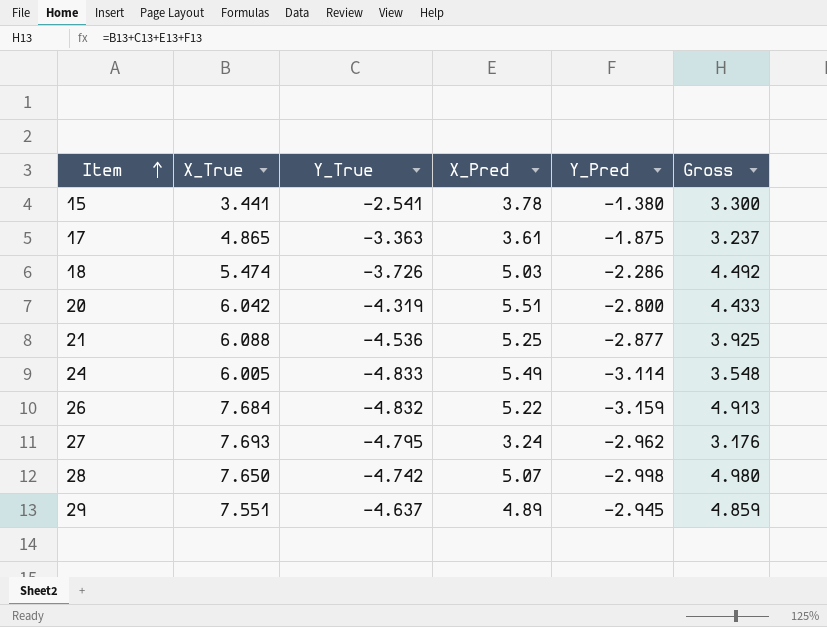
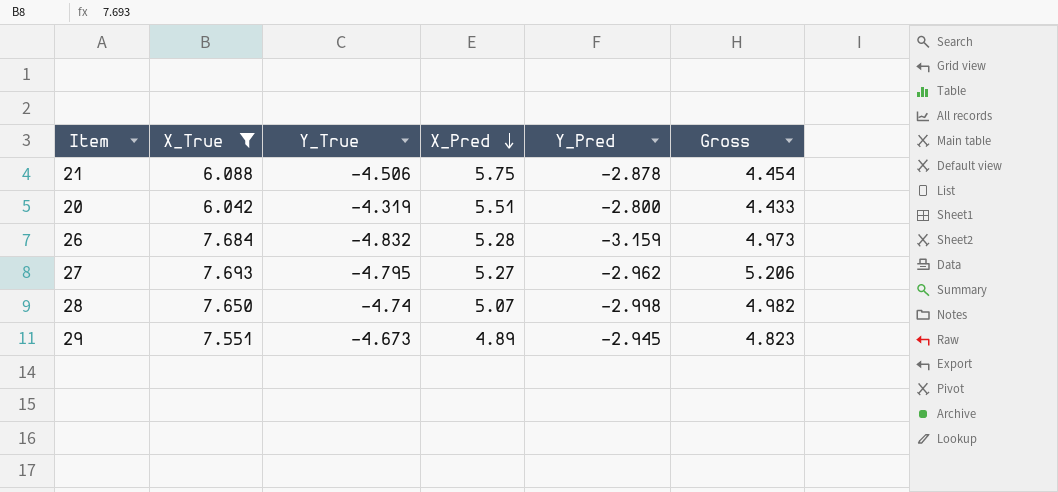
filter: none -> X_True >= 6.042
row order: Item ascending -> X_Pred descending
21 | Y_True: -4.536 -> -4.506
21 | X_Pred: 5.25 -> 5.75
21 | Y_Pred: -2.877 -> -2.878
21 | Gross: 3.925 -> 4.454
26 | X_Pred: 5.22 -> 5.28
26 | Gross: 4.913 -> 4.973
27 | X_Pred: 3.24 -> 5.27
27 | Gross: 3.176 -> 5.206
28 | Y_True: -4.742 -> -4.74
28 | Gross: 4.980 -> 4.982
29 | Y_True: -4.637 -> -4.673
29 | Gross: 4.859 -> 4.823

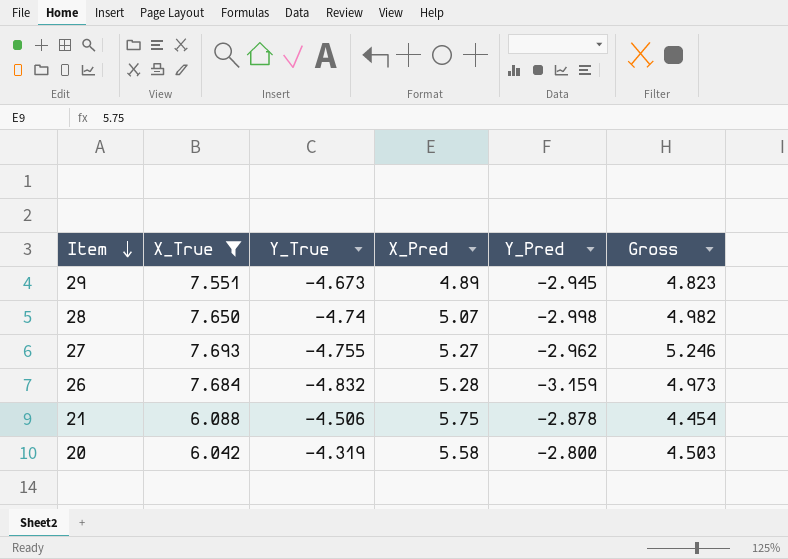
row order: X_Pred descending -> Item descending
27 | Y_True: -4.795 -> -4.755
27 | Gross: 5.206 -> 5.246
20 | X_Pred: 5.51 -> 5.58
20 | Gross: 4.433 -> 4.503

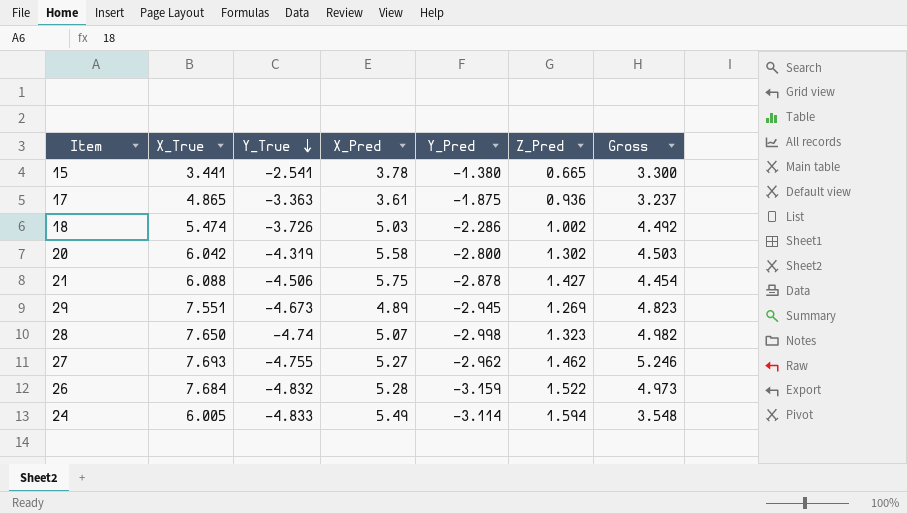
filter: X_True >= 6.042 -> none
row order: Item descending -> Y_True descending
column Z_Pred | position: none -> 6

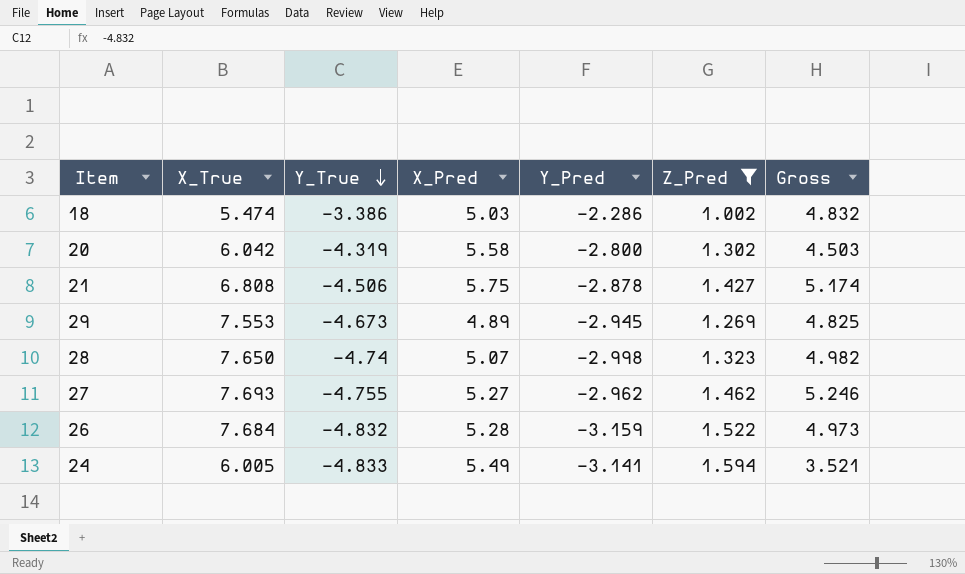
filter: none -> Z_Pred >= 1.002
18 | Y_True: -3.726 -> -3.386
18 | Gross: 4.492 -> 4.832
21 | X_True: 6.088 -> 6.808
21 | Gross: 4.454 -> 5.174
29 | X_True: 7.551 -> 7.553
29 | Gross: 4.823 -> 4.825
24 | Y_Pred: -3.114 -> -3.141
24 | Gross: 3.548 -> 3.521

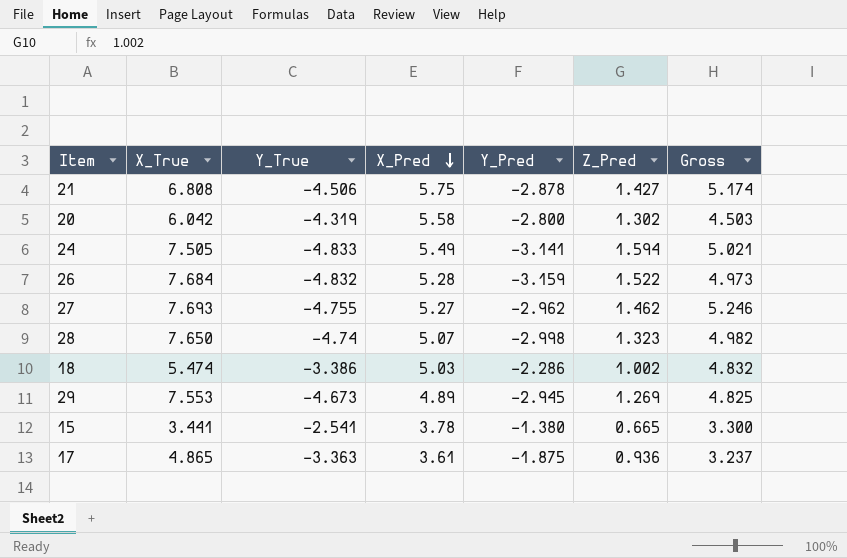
filter: Z_Pred >= 1.002 -> none
row order: Y_True descending -> X_Pred descending
24 | X_True: 6.005 -> 7.505
24 | Gross: 3.521 -> 5.021

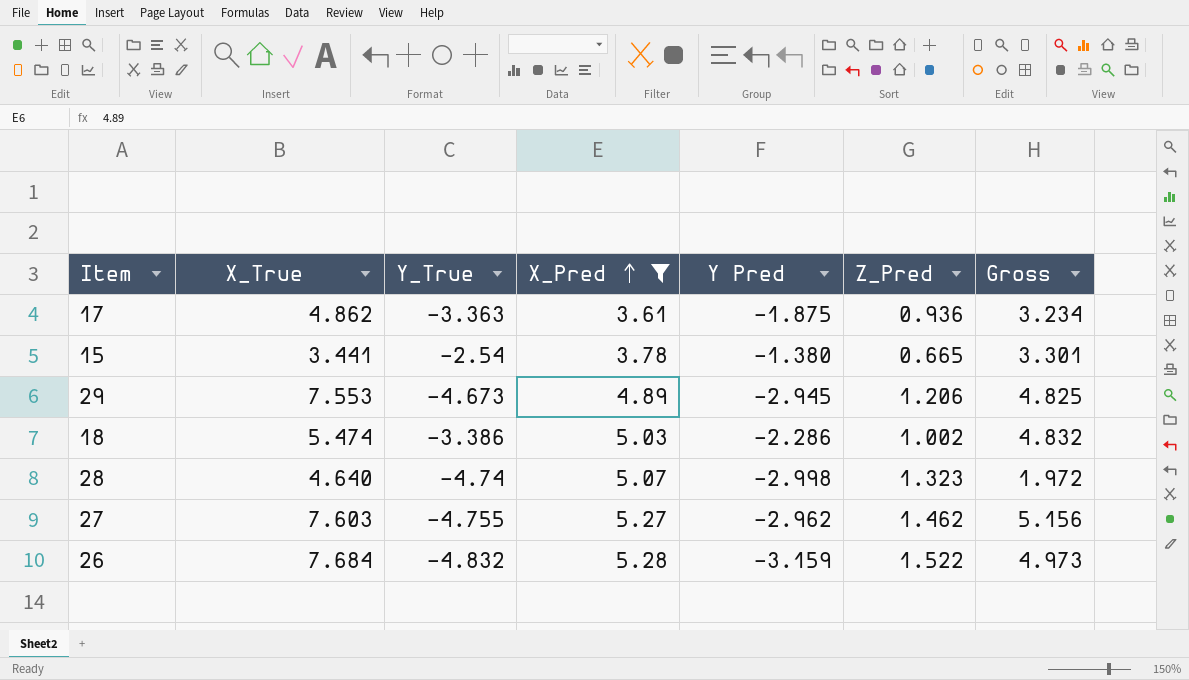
filter: none -> X_Pred <= 5.28
row order: X_Pred descending -> X_Pred ascending
column name: Y_Pred -> Y Pred
17 | X_True: 4.865 -> 4.862
17 | Gross: 3.237 -> 3.234
15 | Y_True: -2.541 -> -2.54
15 | Gross: 3.300 -> 3.301
29 | Z_Pred: 1.269 -> 1.206
28 | X_True: 7.650 -> 4.640
28 | Gross: 4.982 -> 1.972
27 | X_True: 7.693 -> 7.603
27 | Gross: 5.246 -> 5.156

